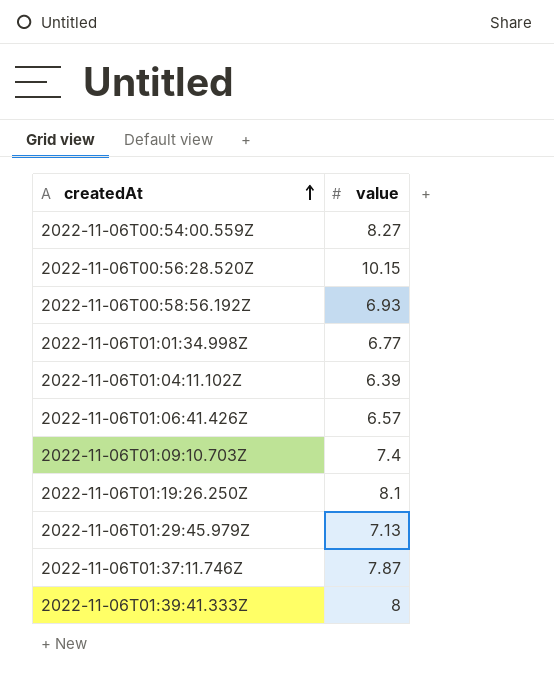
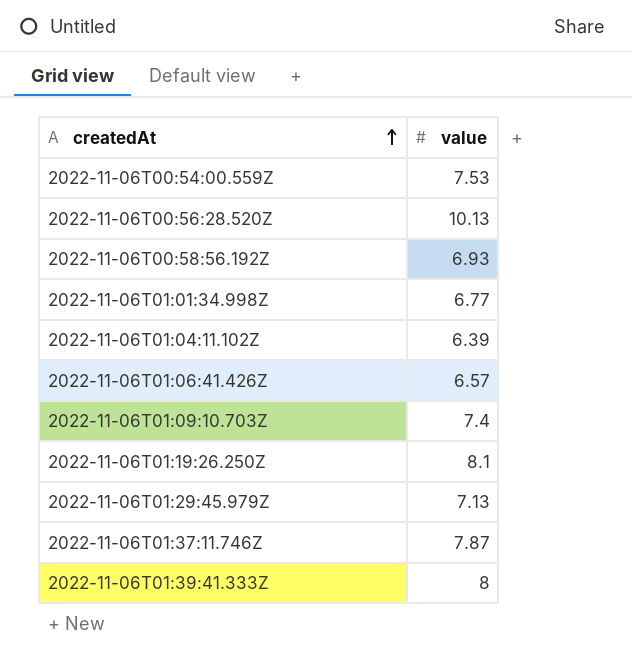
2022-11-06T00:54:00.559Z | value: 8.27 -> 7.53
2022-11-06T00:56:28.520Z | value: 10.15 -> 10.13

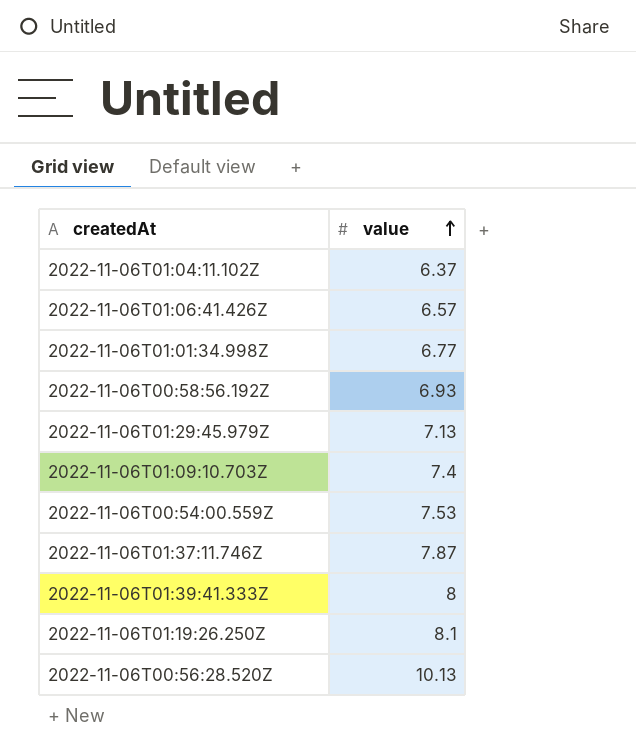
row order: createdAt ascending -> value ascending
2022-11-06T01:04:11.102Z | value: 6.39 -> 6.37

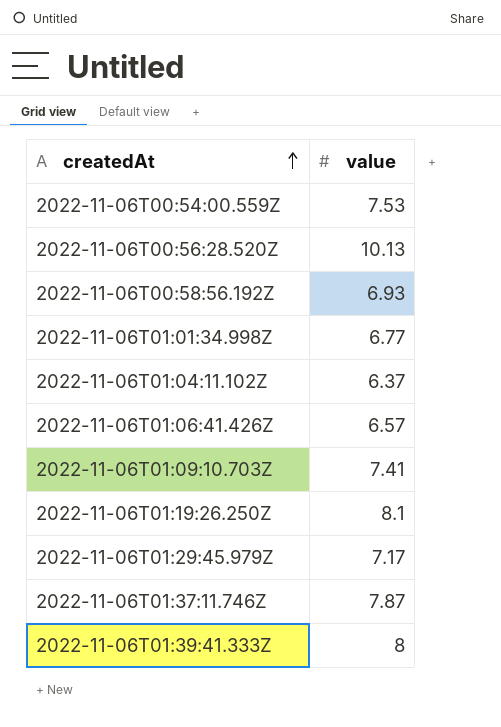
row order: value ascending -> createdAt ascending
2022-11-06T01:09:10.703Z | value: 7.4 -> 7.41
2022-11-06T01:29:45.979Z | value: 7.13 -> 7.17

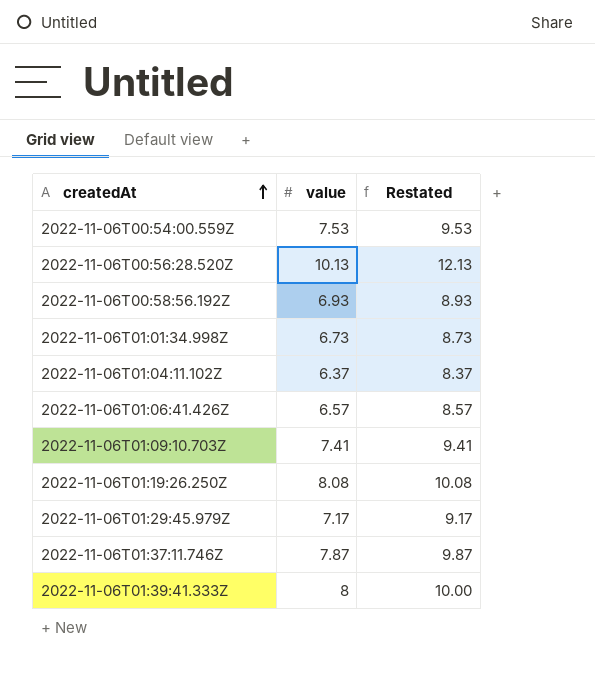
column Restated | formula: none -> [value] + 2
2022-11-06T01:01:34.998Z | value: 6.77 -> 6.73
2022-11-06T01:19:26.250Z | value: 8.1 -> 8.08

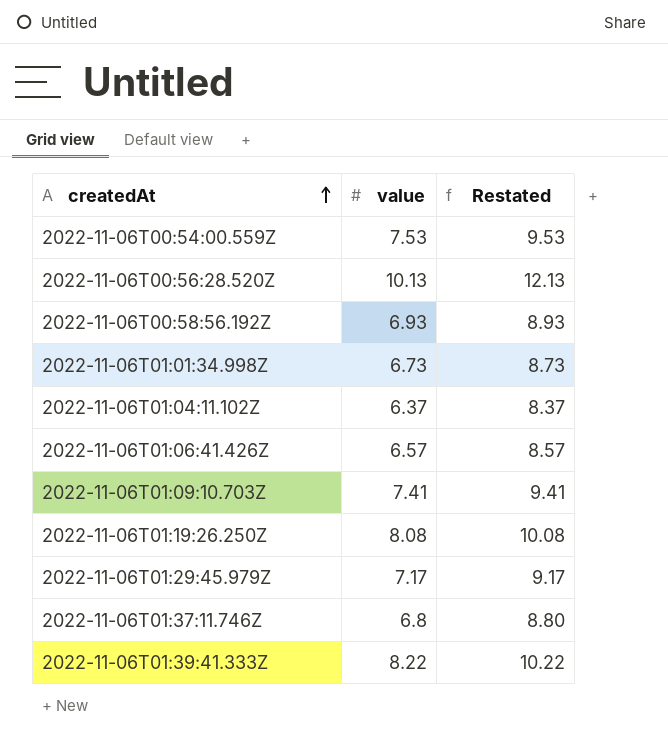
2022-11-06T01:37:11.746Z | value: 7.87 -> 6.8
2022-11-06T01:37:11.746Z | Restated: 9.87 -> 8.80
2022-11-06T01:39:41.333Z | value: 8 -> 8.22
2022-11-06T01:39:41.333Z | Restated: 10.00 -> 10.22

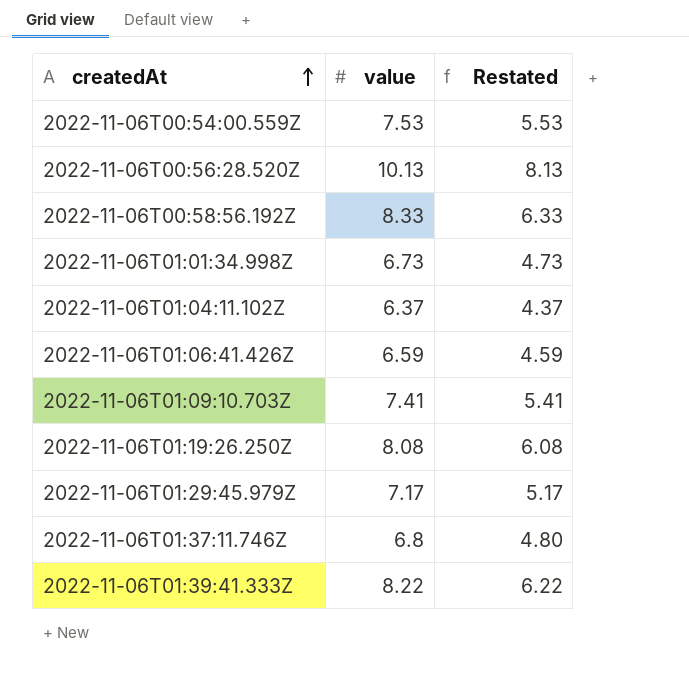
column Restated | formula: [value] + 2 -> [value] - 2
2022-11-06T00:58:56.192Z | value: 6.93 -> 8.33
2022-11-06T01:06:41.426Z | value: 6.57 -> 6.59

